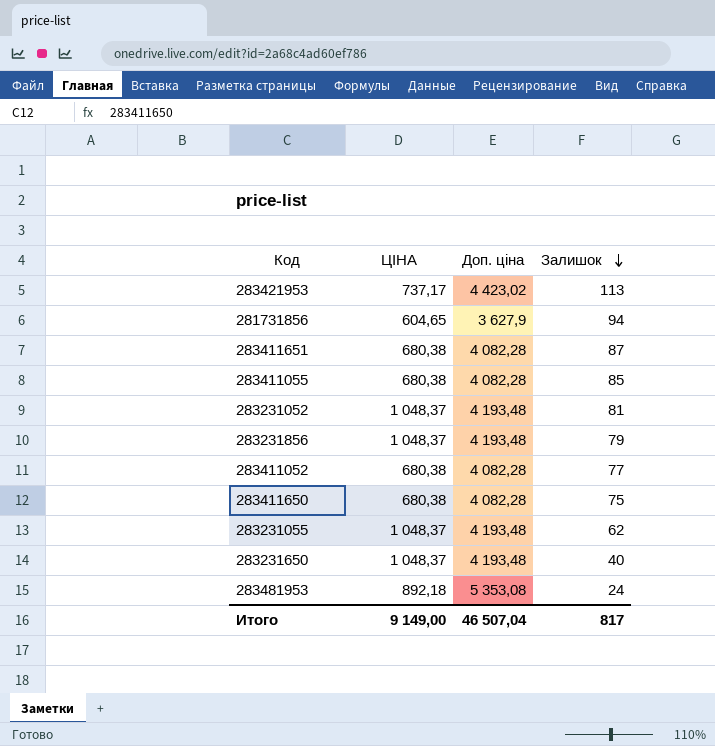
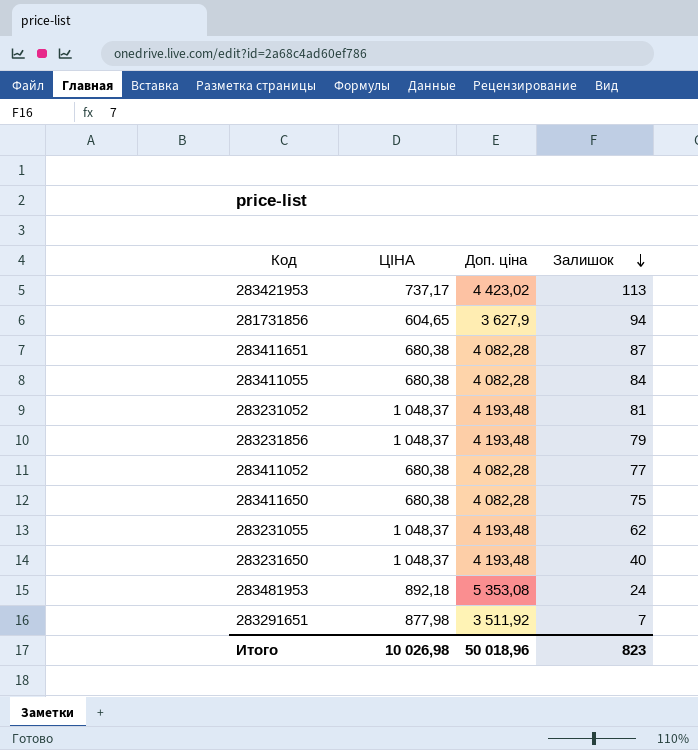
283411055 | Залишок: 85 -> 84
row 283291651: none -> 877,98 | 3 511,92 | 7
Итого | ЦІНА: 9 149,00 -> 10 026,98
Итого | Доп. ціна: 46 507,04 -> 50 018,96
Итого | Залишок: 817 -> 823

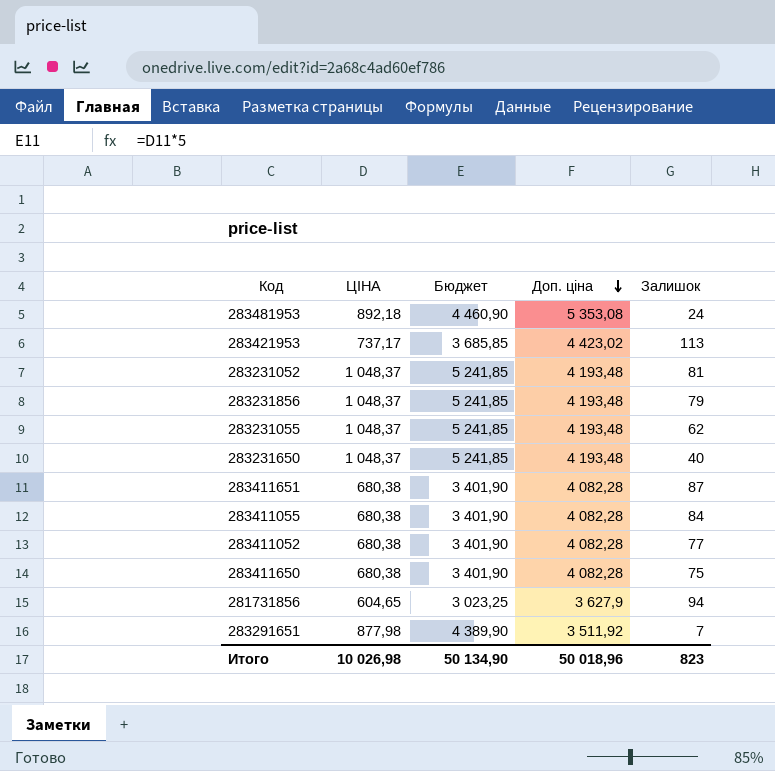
row order: Залишок descending -> Доп. ціна descending
column Бюджет | formula: none -> [ЦІНА] * 5

